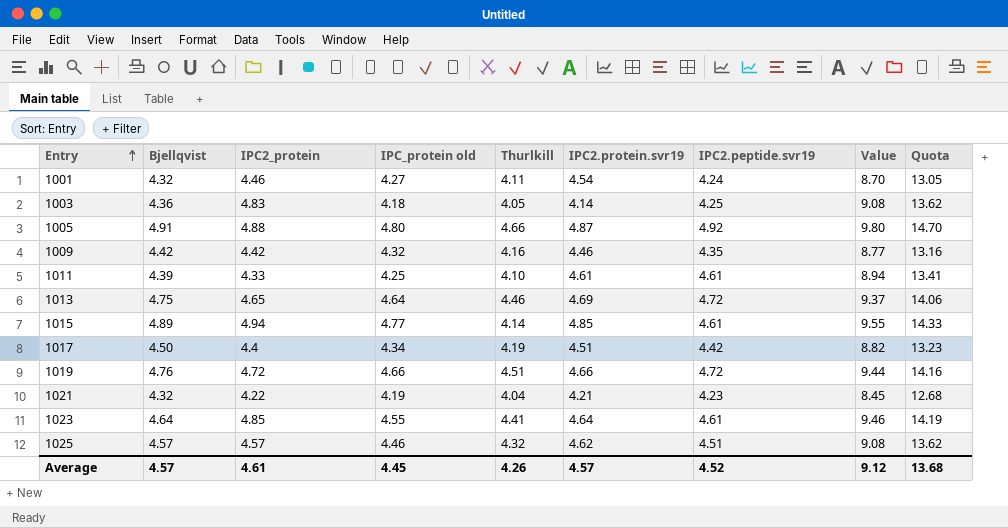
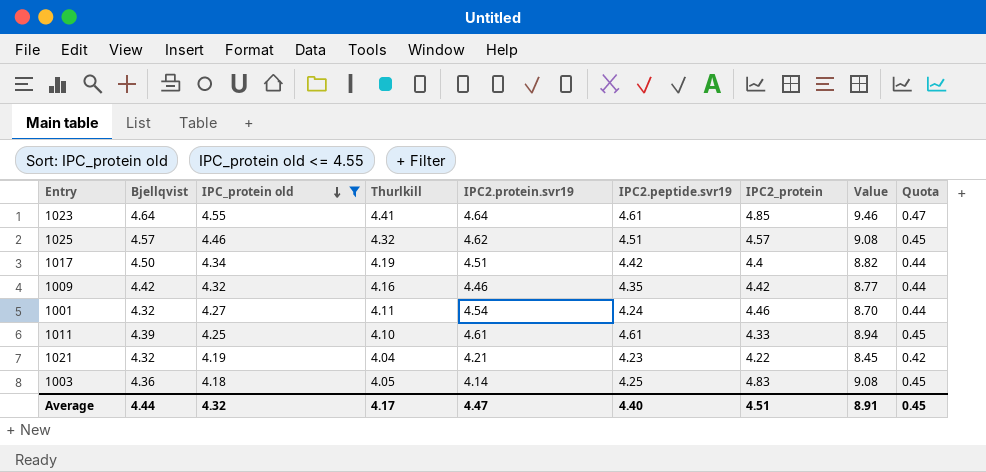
filter: none -> IPC_protein old <= 4.55
row order: Entry ascending -> IPC_protein old descending
column IPC2_protein | position: 3 -> 7
column Quota | formula: [Value] * 1.5 -> [Value] * 0.05
Average | Bjellqvist: 4.57 -> 4.44
Average | IPC_protein old: 4.45 -> 4.32
Average | Thurlkill: 4.26 -> 4.17
Average | IPC2.protein.svr19: 4.57 -> 4.47
Average | IPC2.peptide.svr19: 4.52 -> 4.40
Average | IPC2_protein: 4.61 -> 4.51
Average | Value: 9.12 -> 8.91
Average | Quota: 13.68 -> 0.45

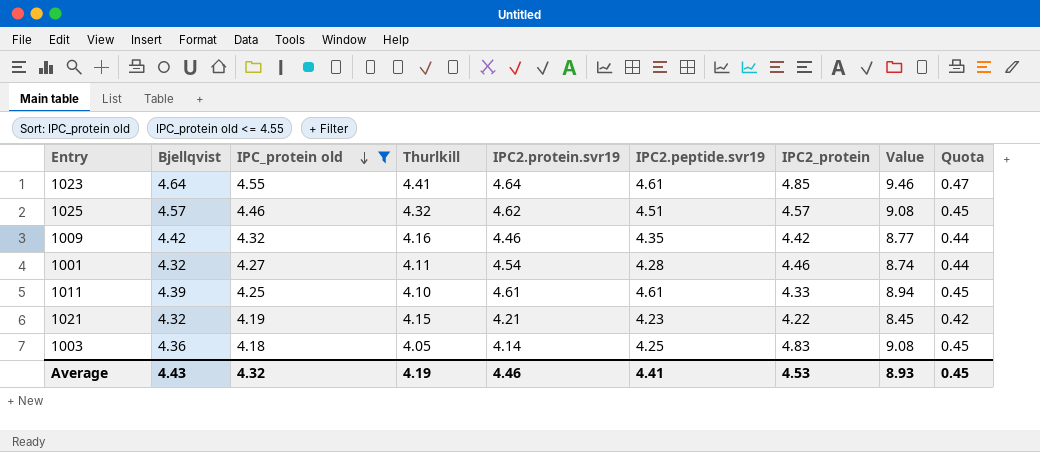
row 1017: 4.50 | 4.34 | 4.19 | 4.51 | 4.42 | 4.4 | 8.82 | 0.44 -> none
1001 | IPC2.peptide.svr19: 4.24 -> 4.28
1001 | Value: 8.70 -> 8.74
1021 | Thurlkill: 4.04 -> 4.15
Average | Bjellqvist: 4.44 -> 4.43
Average | Thurlkill: 4.17 -> 4.19
Average | IPC2.protein.svr19: 4.47 -> 4.46
Average | IPC2.peptide.svr19: 4.40 -> 4.41
Average | IPC2_protein: 4.51 -> 4.53
Average | Value: 8.91 -> 8.93

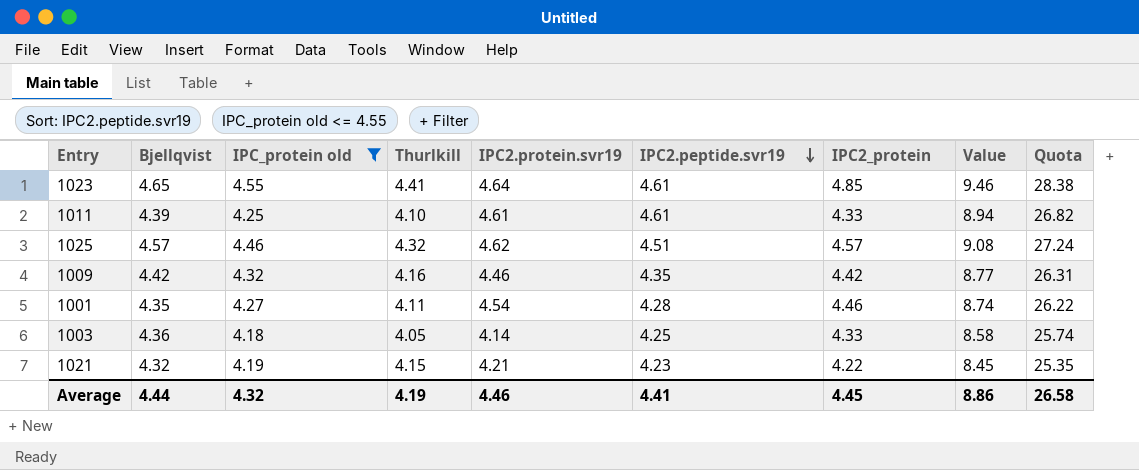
row order: IPC_protein old descending -> IPC2.peptide.svr19 descending
column Quota | formula: [Value] * 0.05 -> [Value] * 3
1023 | Bjellqvist: 4.64 -> 4.65
1001 | Bjellqvist: 4.32 -> 4.35
1003 | IPC2_protein: 4.83 -> 4.33
1003 | Value: 9.08 -> 8.58
Average | Bjellqvist: 4.43 -> 4.44
Average | IPC2_protein: 4.53 -> 4.45
Average | Value: 8.93 -> 8.86
Average | Quota: 0.45 -> 26.58

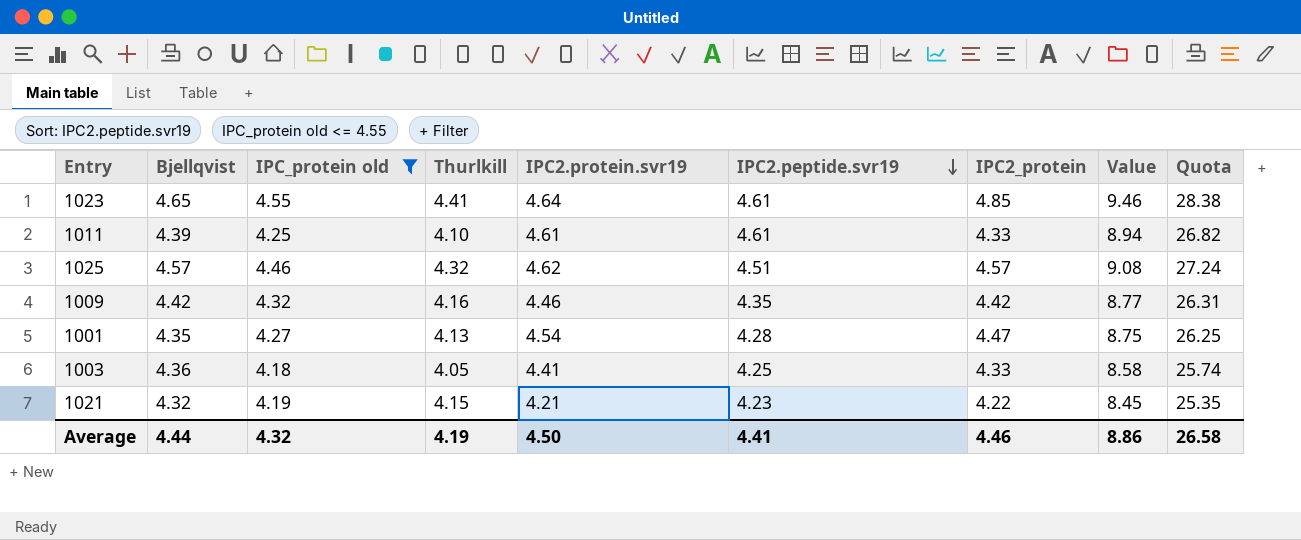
1001 | Thurlkill: 4.11 -> 4.13
1001 | IPC2_protein: 4.46 -> 4.47
1001 | Value: 8.74 -> 8.75
1001 | Quota: 26.22 -> 26.25
1003 | IPC2.protein.svr19: 4.14 -> 4.41
Average | IPC2.protein.svr19: 4.46 -> 4.50
Average | IPC2_protein: 4.45 -> 4.46

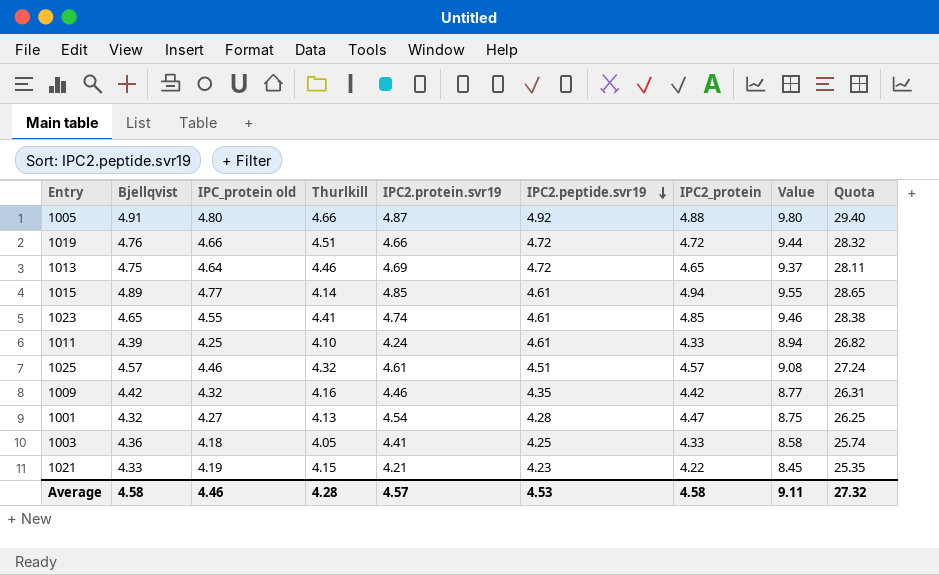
filter: IPC_protein old <= 4.55 -> none
1023 | IPC2.protein.svr19: 4.64 -> 4.74
1011 | IPC2.protein.svr19: 4.61 -> 4.24
1025 | IPC2.protein.svr19: 4.62 -> 4.61
1001 | Bjellqvist: 4.35 -> 4.32
1021 | Bjellqvist: 4.32 -> 4.33
Average | Bjellqvist: 4.44 -> 4.58
Average | IPC_protein old: 4.32 -> 4.46
Average | Thurlkill: 4.19 -> 4.28
Average | IPC2.protein.svr19: 4.50 -> 4.57
Average | IPC2.peptide.svr19: 4.41 -> 4.53
Average | IPC2_protein: 4.46 -> 4.58
Average | Value: 8.86 -> 9.11
Average | Quota: 26.58 -> 27.32

